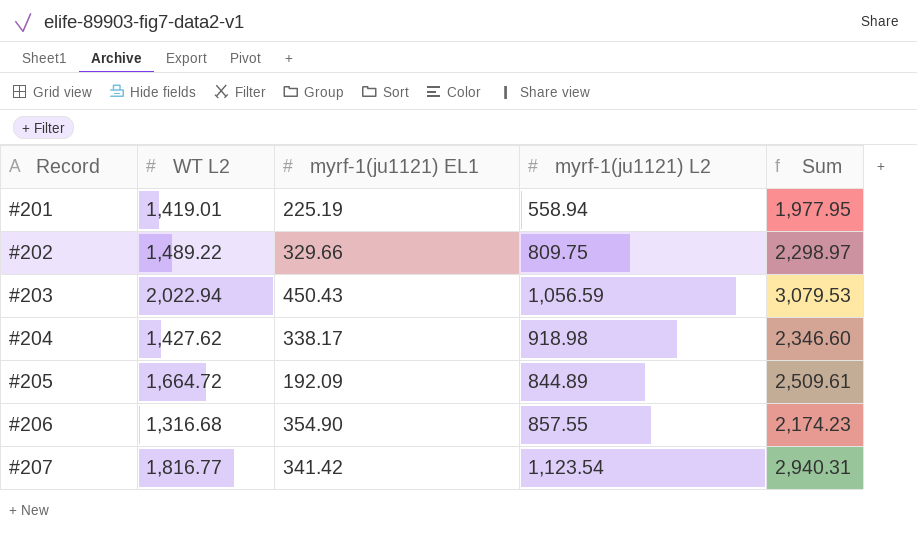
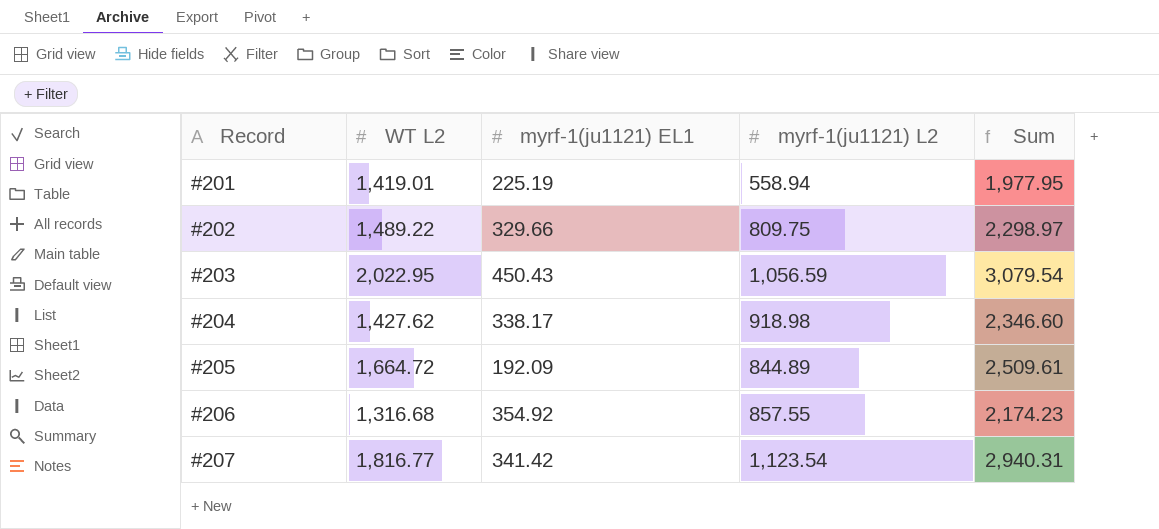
#203 | WT L2: 2,022.94 -> 2,022.95
#203 | Sum: 3,079.53 -> 3,079.54
#206 | myrf-1(ju1121) EL1: 354.90 -> 354.92

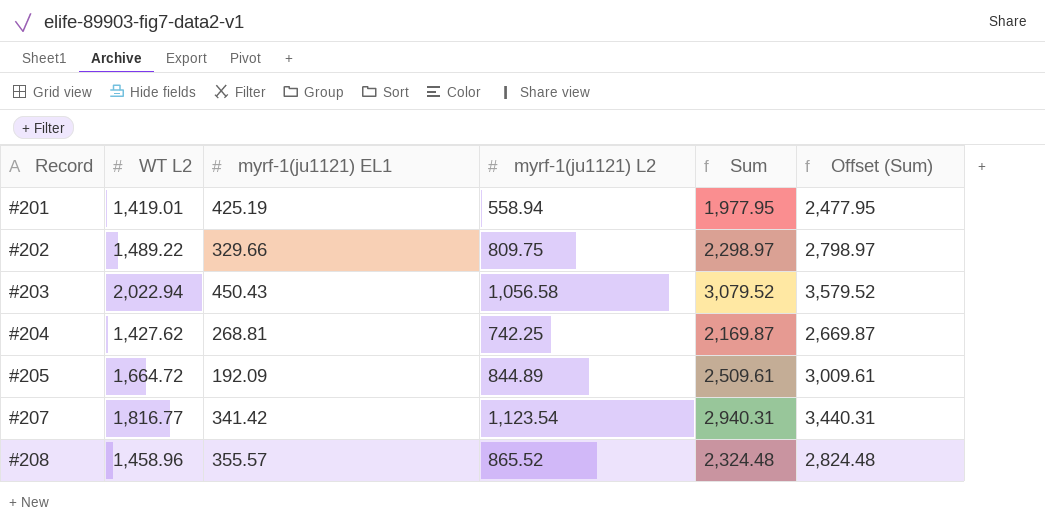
column Offset (Sum) | formula: none -> [Sum] + 500
row #206: 1,316.68 | 354.92 | 857.55 | 2,174.23 -> none
#201 | myrf-1(ju1121) EL1: 225.19 -> 425.19
#203 | WT L2: 2,022.95 -> 2,022.94
#203 | myrf-1(ju1121) L2: 1,056.59 -> 1,056.58
#203 | Sum: 3,079.54 -> 3,079.52
#204 | myrf-1(ju1121) EL1: 338.17 -> 268.81
#204 | myrf-1(ju1121) L2: 918.98 -> 742.25
#204 | Sum: 2,346.60 -> 2,169.87
row #208: none -> 1,458.96 | 355.57 | 865.52 | 2,324.48 | 2,824.48

